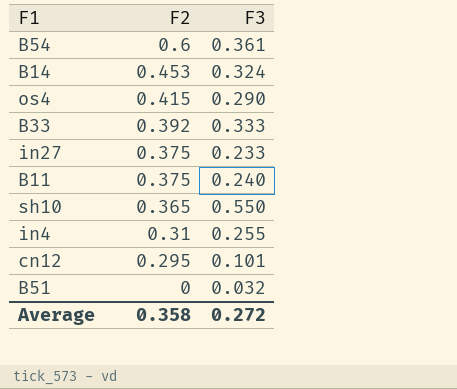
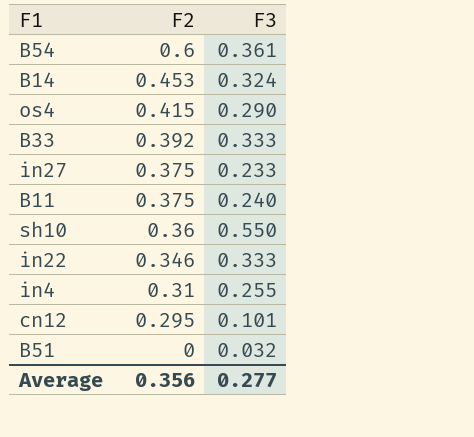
sh10 | F2: 0.365 -> 0.36
row in22: none -> 0.346 | 0.333
Average | F2: 0.358 -> 0.356
Average | F3: 0.272 -> 0.277

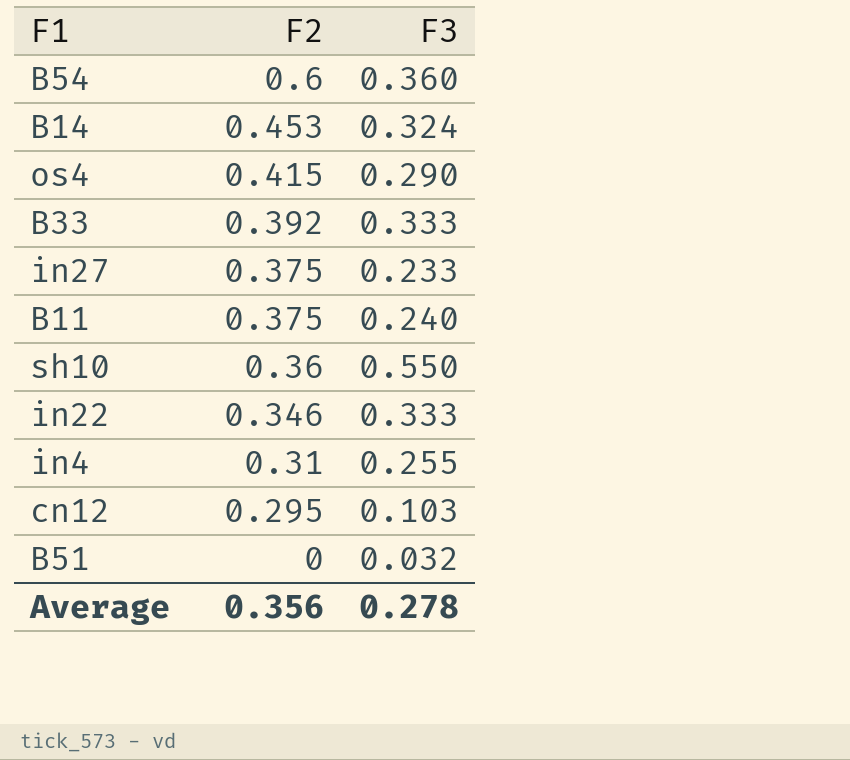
B54 | F3: 0.361 -> 0.360
cn12 | F3: 0.101 -> 0.103
Average | F3: 0.277 -> 0.278

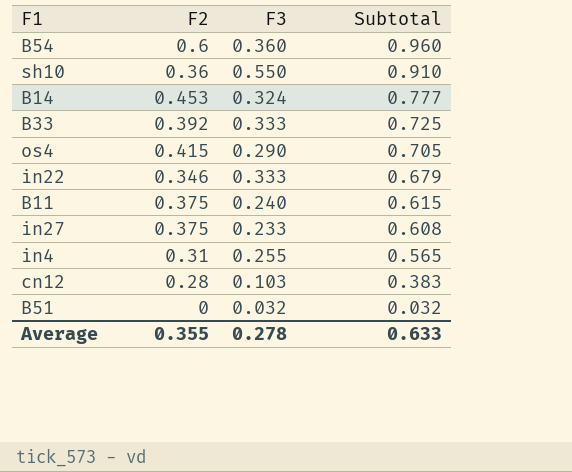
row order: F2 descending -> Subtotal descending
column Subtotal | formula: none -> [F2] + [F3]
cn12 | F2: 0.295 -> 0.28
Average | F2: 0.356 -> 0.355

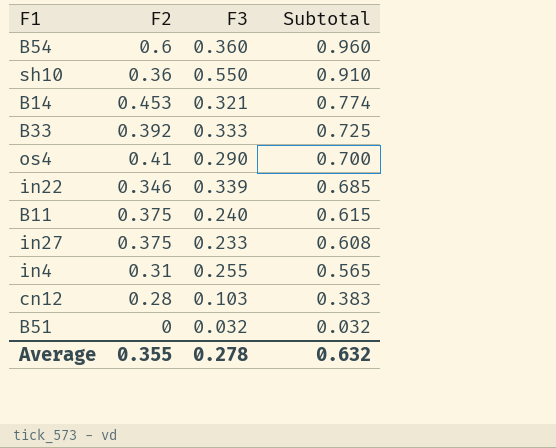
B14 | F3: 0.324 -> 0.321
B14 | Subtotal: 0.777 -> 0.774
os4 | F2: 0.415 -> 0.41
os4 | Subtotal: 0.705 -> 0.700
in22 | F3: 0.333 -> 0.339
in22 | Subtotal: 0.679 -> 0.685
Average | Subtotal: 0.633 -> 0.632

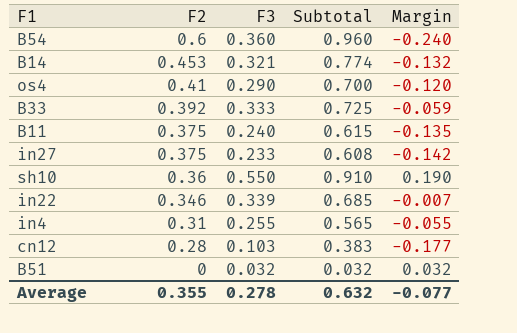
row order: Subtotal descending -> F2 descending
column Margin | formula: none -> [F3] - [F2]

